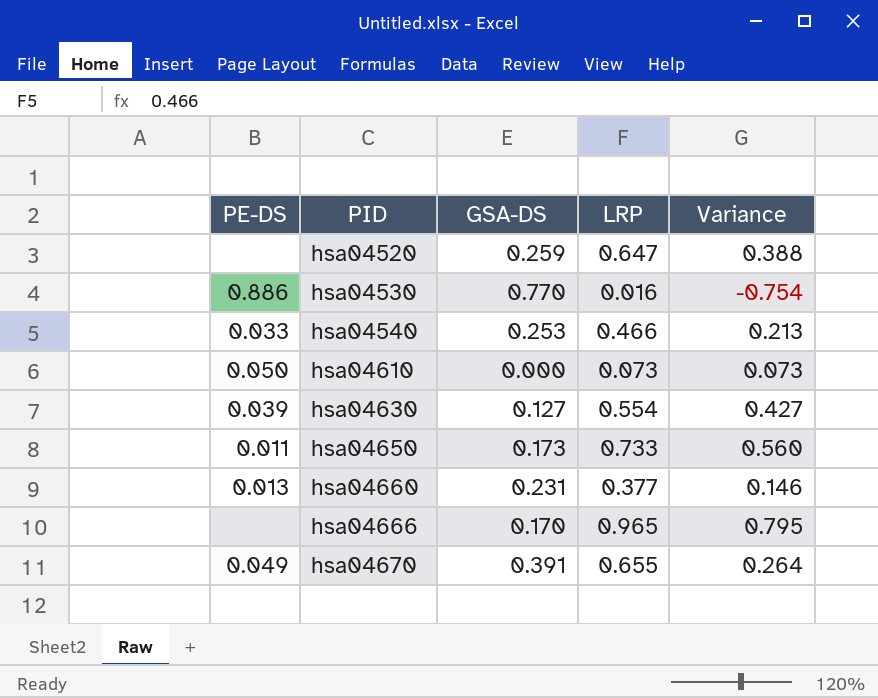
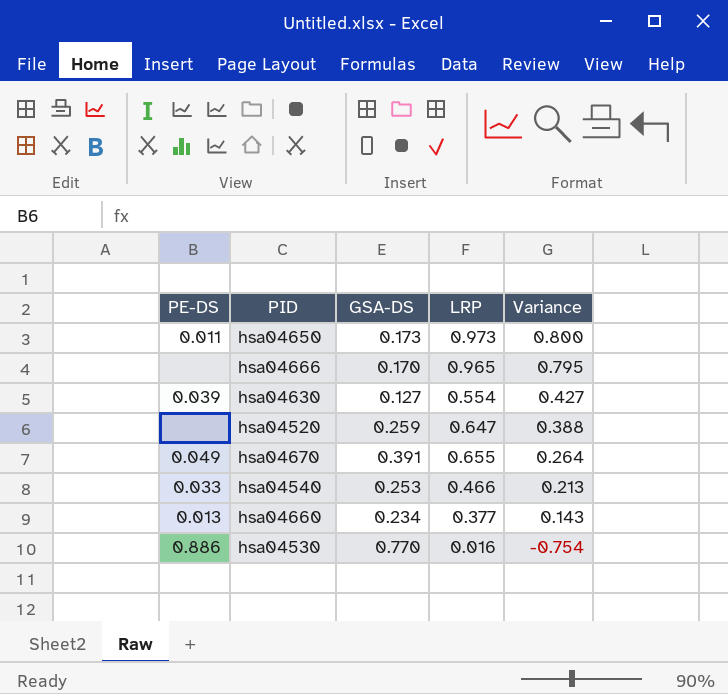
row order: PID ascending -> Variance descending
row hsa04610: 0.050 | 0.000 | 0.073 | 0.073 -> none
hsa04650 | LRP: 0.733 -> 0.973
hsa04650 | Variance: 0.560 -> 0.800
hsa04660 | GSA-DS: 0.231 -> 0.234
hsa04660 | Variance: 0.146 -> 0.143

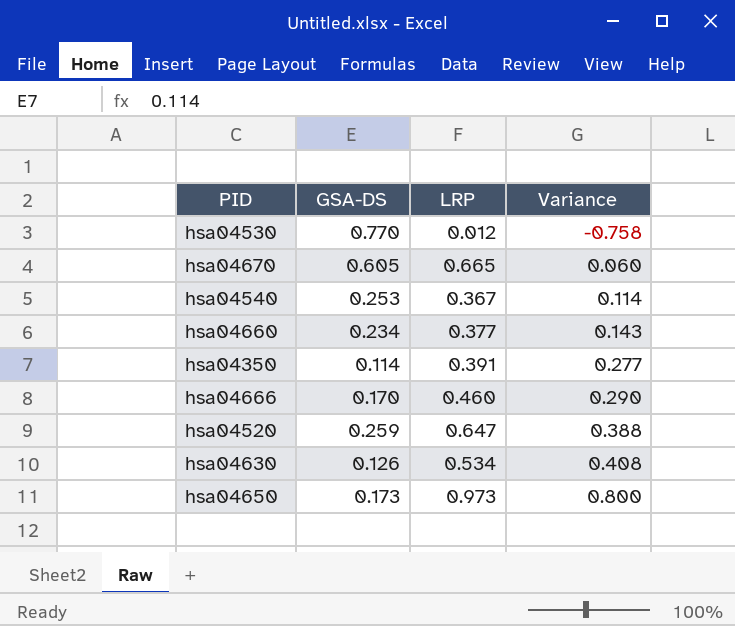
row order: Variance descending -> Variance ascending
column PE-DS | position: 1 -> none
hsa04530 | LRP: 0.016 -> 0.012
hsa04530 | Variance: -0.754 -> -0.758
hsa04670 | GSA-DS: 0.391 -> 0.605
hsa04670 | LRP: 0.655 -> 0.665
hsa04670 | Variance: 0.264 -> 0.060
hsa04540 | LRP: 0.466 -> 0.367
hsa04540 | Variance: 0.213 -> 0.114
row hsa04350: none -> 0.114 | 0.391 | 0.277
hsa04666 | LRP: 0.965 -> 0.460
hsa04666 | Variance: 0.795 -> 0.290
hsa04630 | GSA-DS: 0.127 -> 0.126
hsa04630 | LRP: 0.554 -> 0.534
hsa04630 | Variance: 0.427 -> 0.408

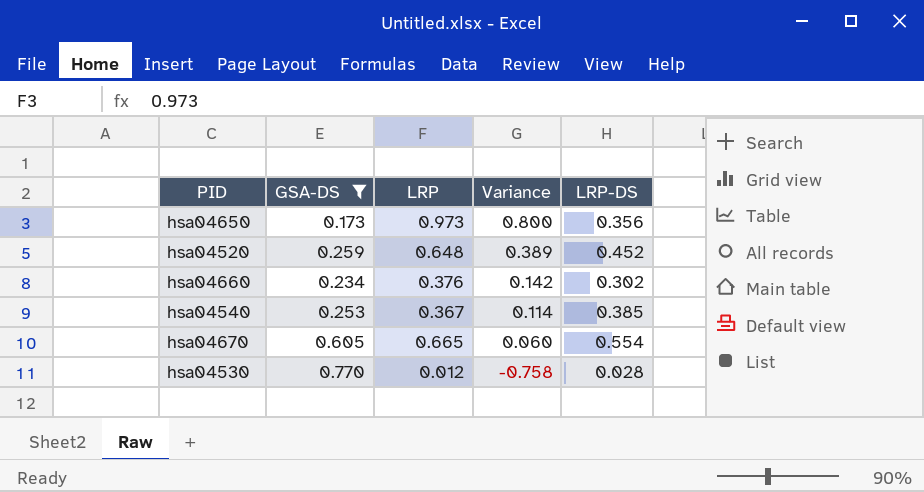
filter: none -> GSA-DS >= 0.173
row order: Variance ascending -> Variance descending
column LRP-DS | position: none -> 5
hsa04520 | LRP: 0.647 -> 0.648
hsa04520 | Variance: 0.388 -> 0.389
hsa04660 | LRP: 0.377 -> 0.376
hsa04660 | Variance: 0.143 -> 0.142

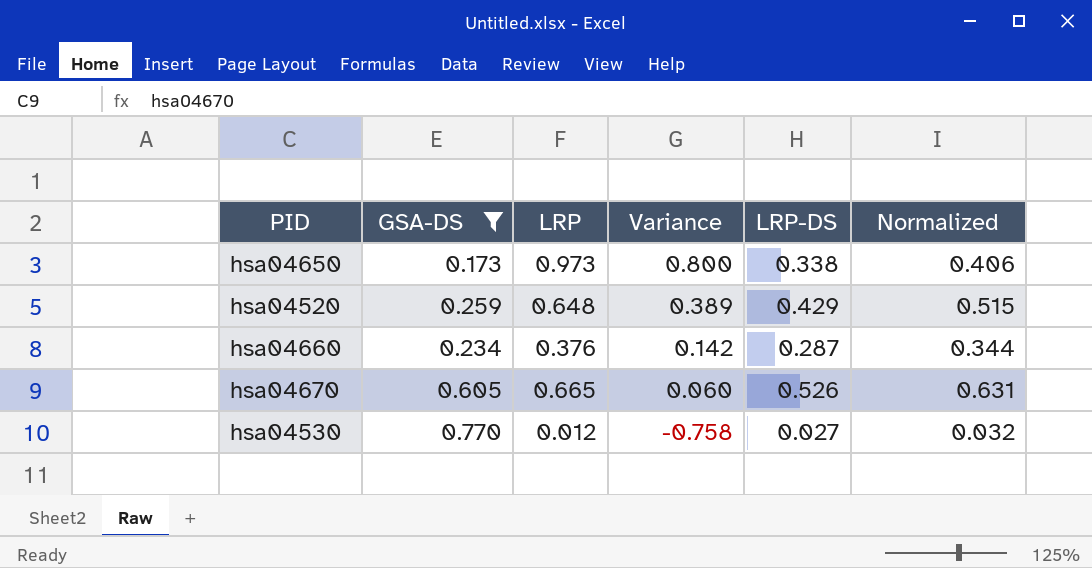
column Normalized | formula: none -> [LRP-DS] * 1.2
row hsa04540: 0.253 | 0.367 | 0.114 | 0.385 -> none
hsa04650 | LRP-DS: 0.356 -> 0.338
hsa04520 | LRP-DS: 0.452 -> 0.429
hsa04660 | LRP-DS: 0.302 -> 0.287
hsa04670 | LRP-DS: 0.554 -> 0.526
hsa04530 | LRP-DS: 0.028 -> 0.027

